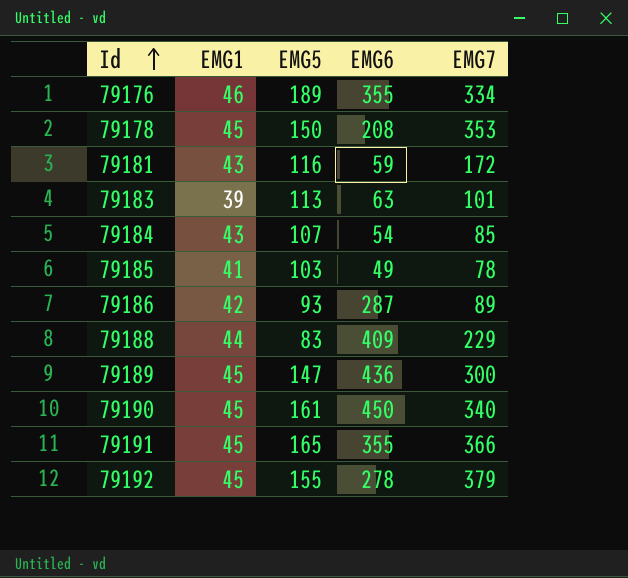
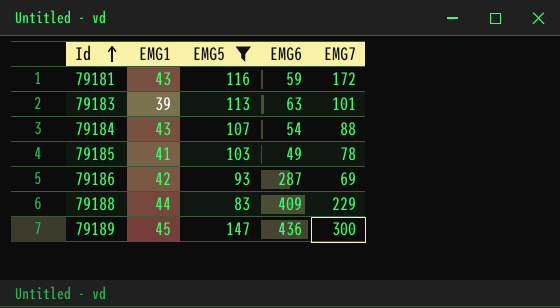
filter: none -> EMG5 <= 147
79184 | EMG7: 85 -> 88
79186 | EMG7: 89 -> 69

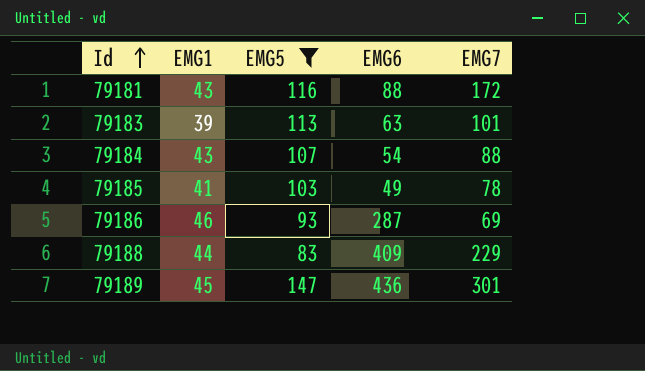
79181 | EMG6: 59 -> 88
79186 | EMG1: 42 -> 46
79189 | EMG7: 300 -> 301

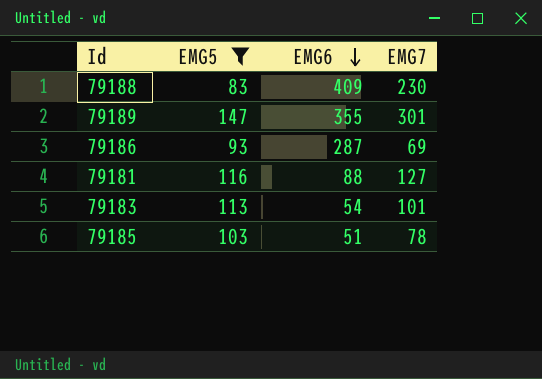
row order: Id ascending -> EMG6 descending
column EMG1 | position: 2 -> none
row 79184: 43 | 107 | 54 | 88 -> none
79188 | EMG7: 229 -> 230
79189 | EMG6: 436 -> 355
79181 | EMG7: 172 -> 127
79183 | EMG6: 63 -> 54
79185 | EMG6: 49 -> 51

